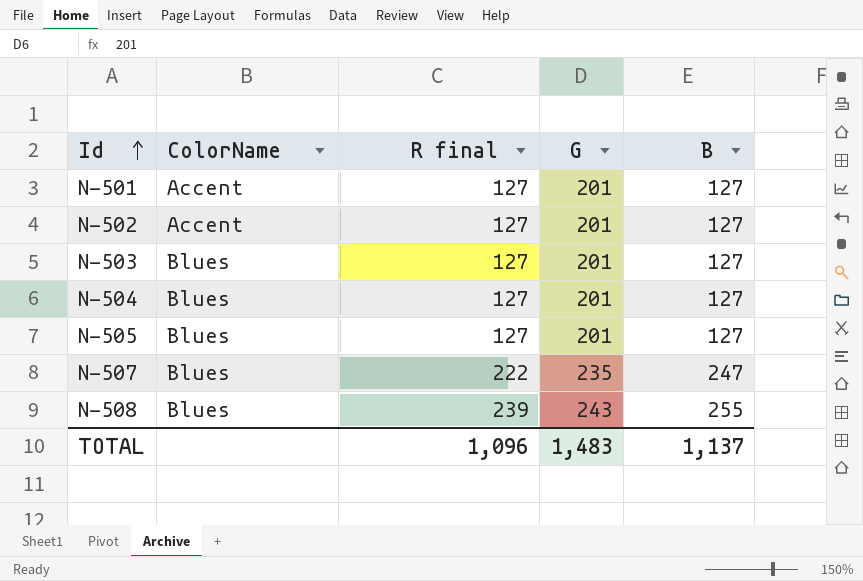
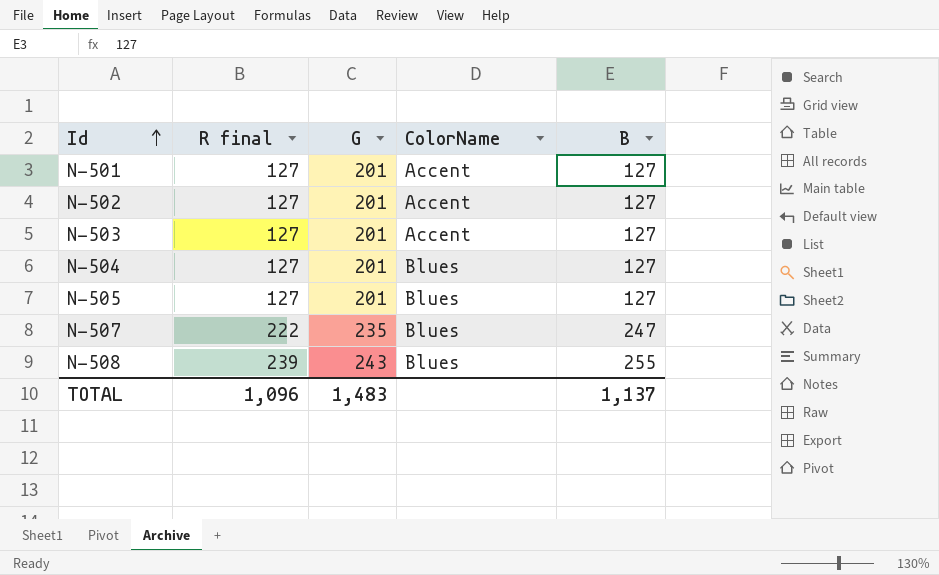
column ColorName | position: 2 -> 4
N-503 | ColorName: Blues -> Accent

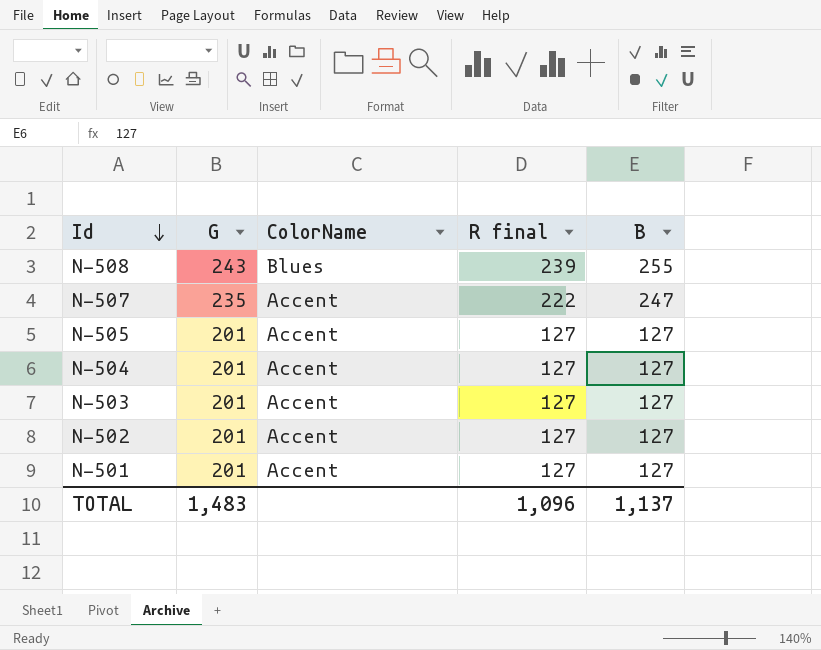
row order: Id ascending -> Id descending
column R final | position: 2 -> 4
N-507 | ColorName: Blues -> Accent
N-505 | ColorName: Blues -> Accent
N-504 | ColorName: Blues -> Accent

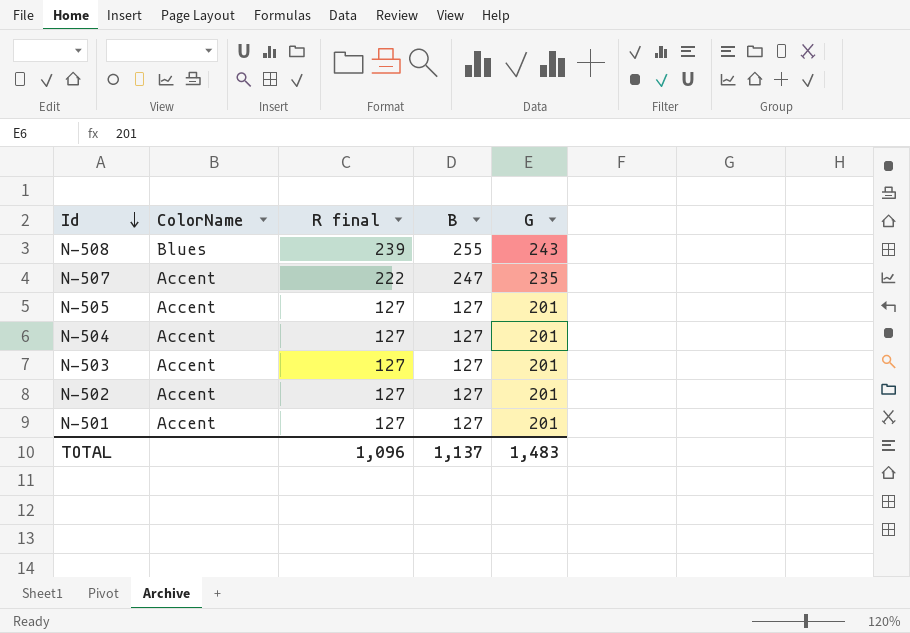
column G | position: 2 -> 5

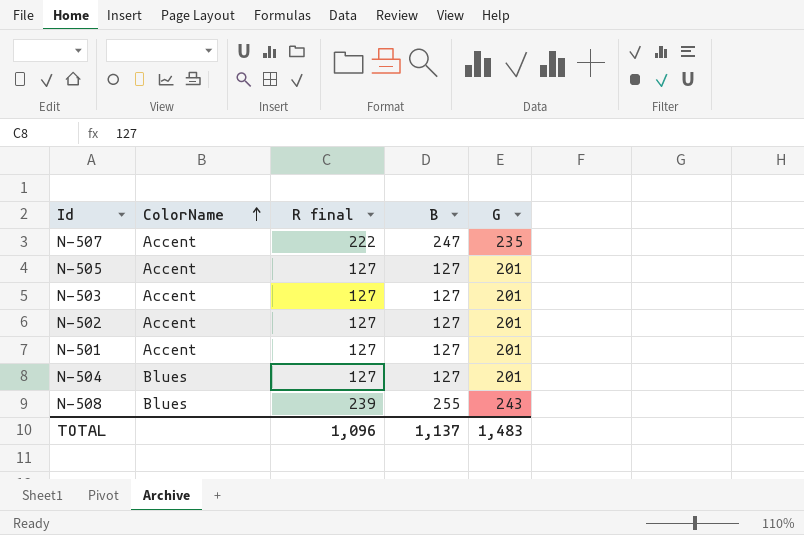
row order: Id descending -> ColorName ascending
N-504 | ColorName: Accent -> Blues

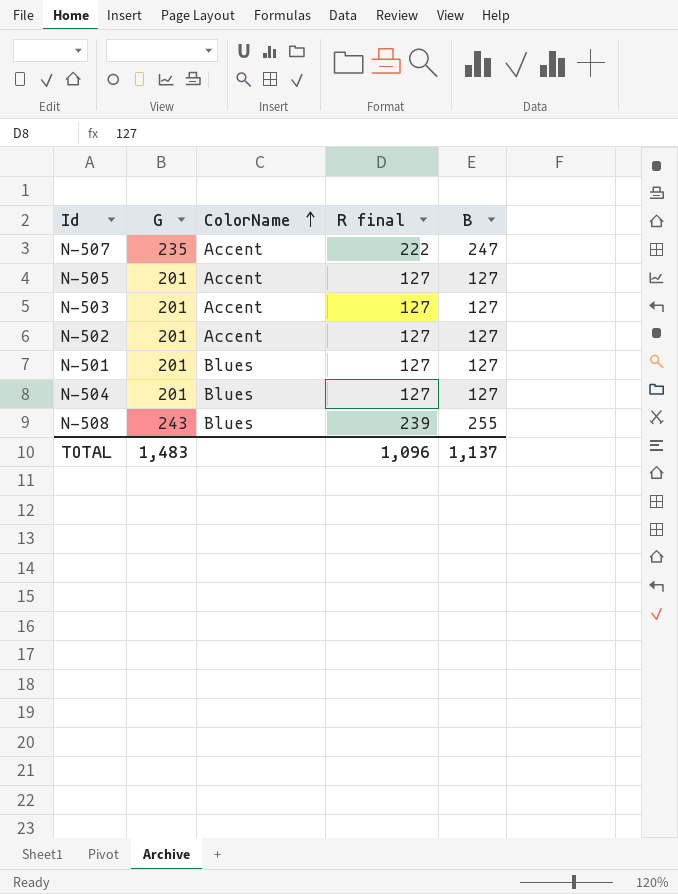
column G | position: 5 -> 2
N-501 | ColorName: Accent -> Blues

